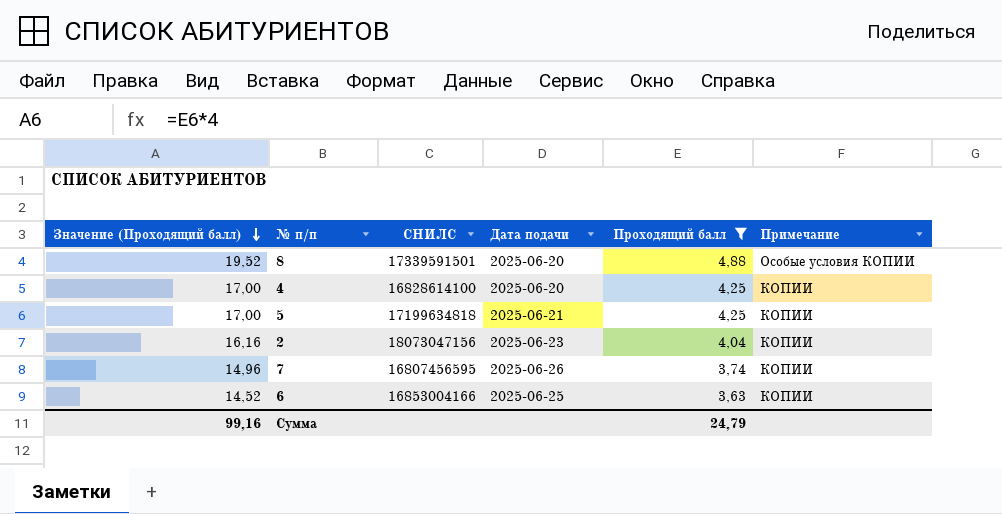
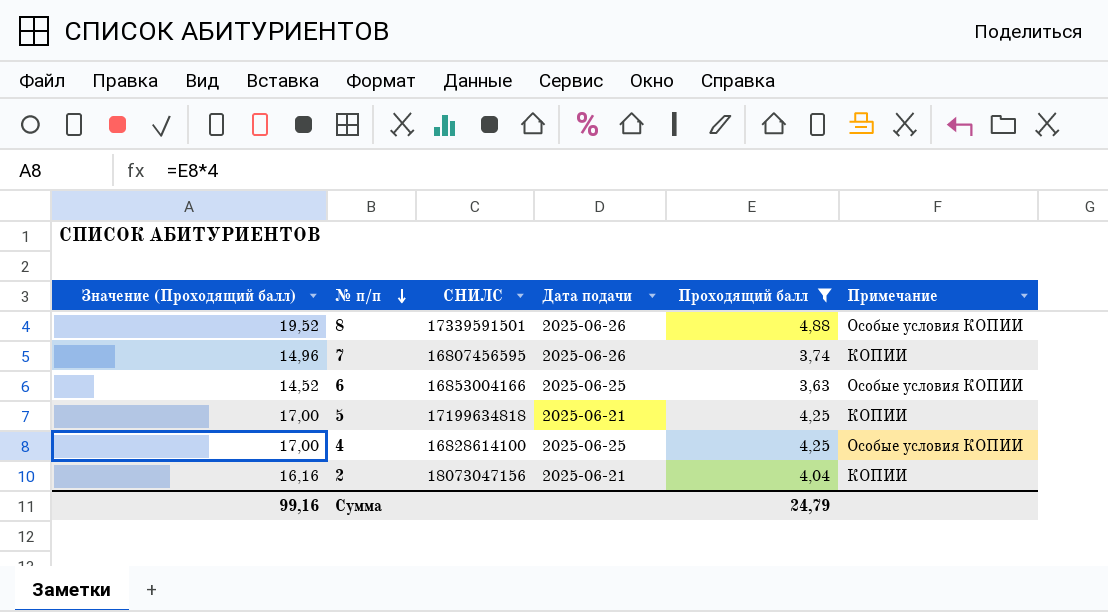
row order: Значение (Проходящий балл) descending -> № п/п descending
8 | Дата подачи: 2025-06-20 -> 2025-06-26
6 | Примечание: КОПИИ -> Особые условия КОПИИ
4 | Дата подачи: 2025-06-20 -> 2025-06-25
4 | Примечание: КОПИИ -> Особые условия КОПИИ
2 | Дата подачи: 2025-06-23 -> 2025-06-21

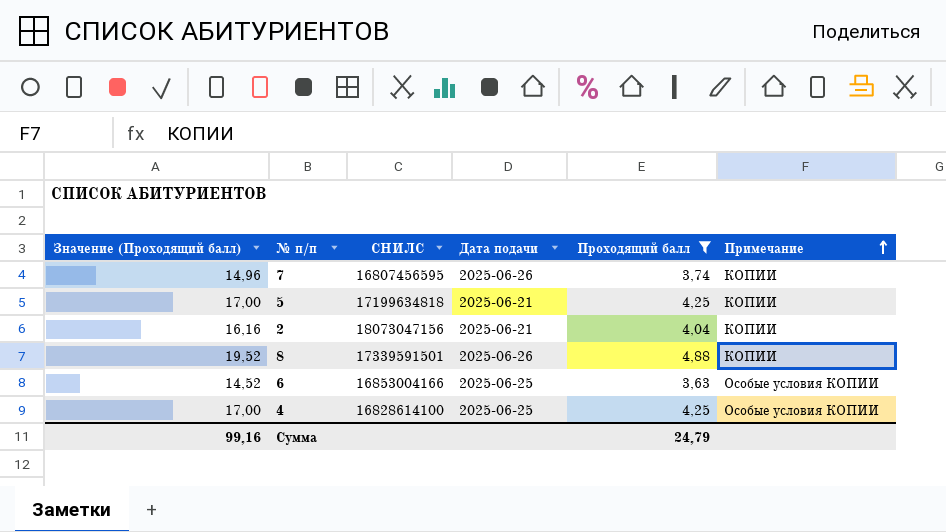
row order: № п/п descending -> Примечание ascending
8 | Примечание: Особые условия КОПИИ -> КОПИИ

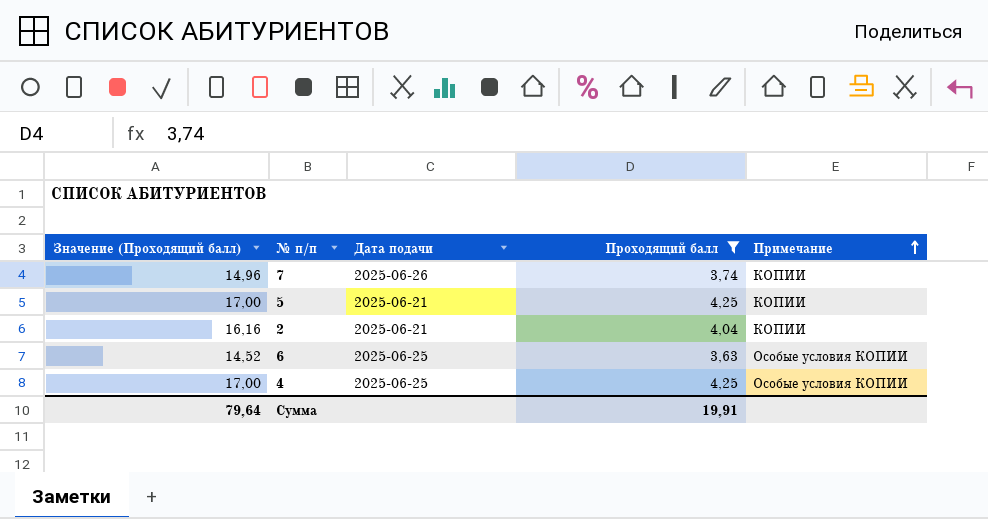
column СНИЛС | position: 3 -> none
row 8: 19,52 | 17339591501 | 2025-06-26 | 4,88 | КОПИИ -> none
Сумма | Значение (Проходящий балл): 99,16 -> 79,64
Сумма | Проходящий балл: 24,79 -> 19,91

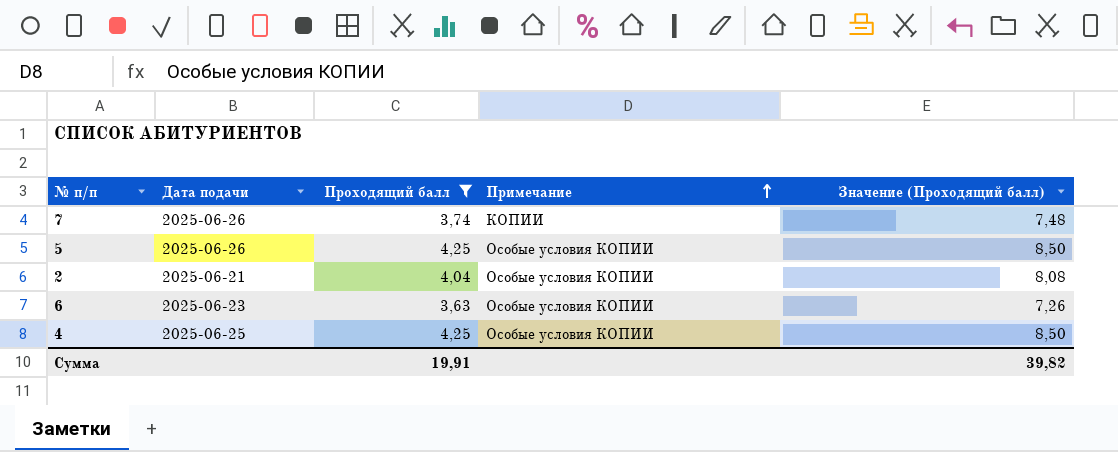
column Значение (Проходящий балл) | formula: [Проходящий балл] * 4 -> [Проходящий балл] * 2
column Значение (Проходящий балл) | position: 1 -> 5
5 | Дата подачи: 2025-06-21 -> 2025-06-26
5 | Примечание: КОПИИ -> Особые условия КОПИИ
2 | Примечание: КОПИИ -> Особые условия КОПИИ
6 | Дата подачи: 2025-06-25 -> 2025-06-23
Сумма | Значение (Проходящий балл): 79,64 -> 39,82

